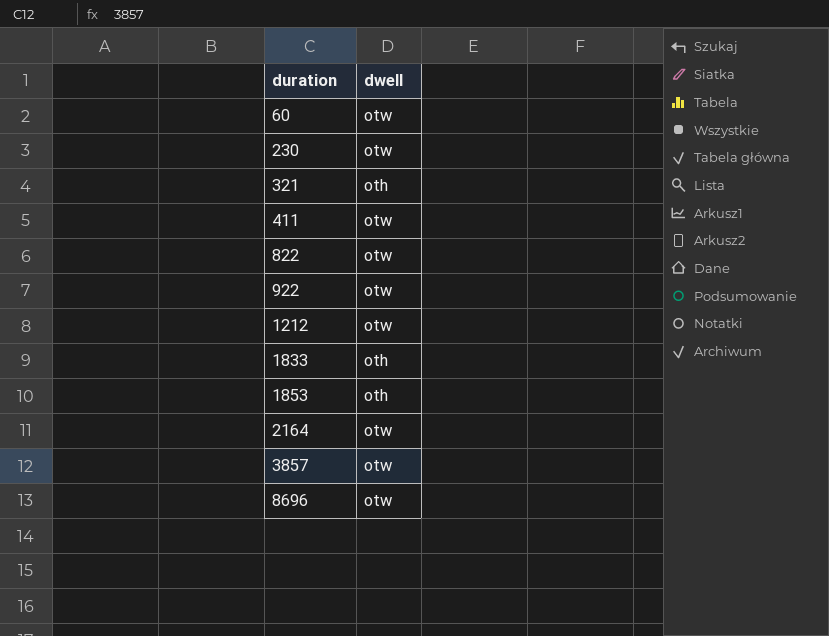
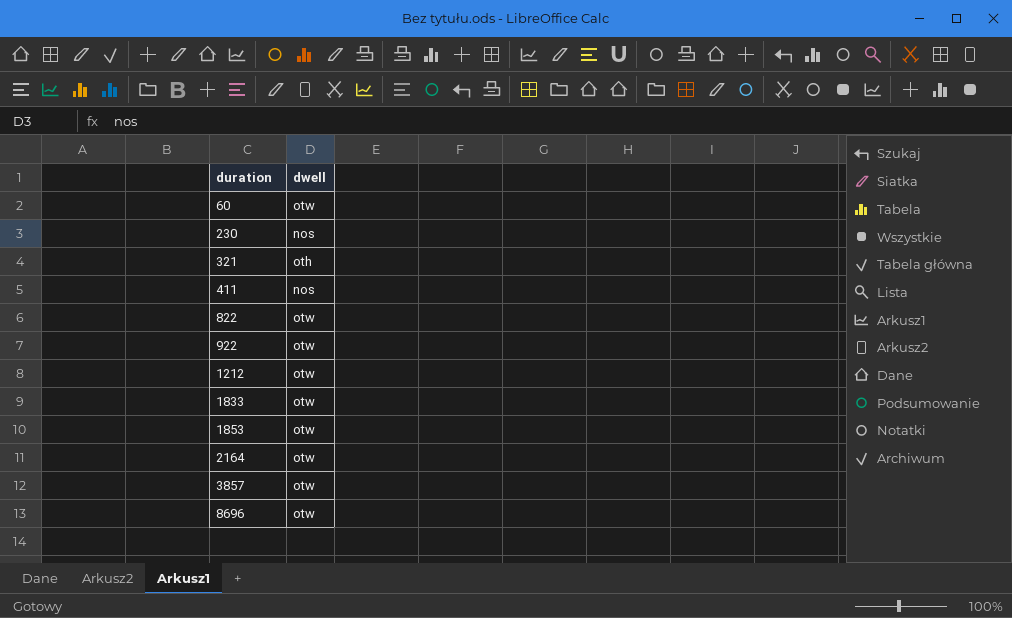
230 | dwell: otw -> nos
411 | dwell: otw -> nos
1833 | dwell: oth -> otw
1853 | dwell: oth -> otw

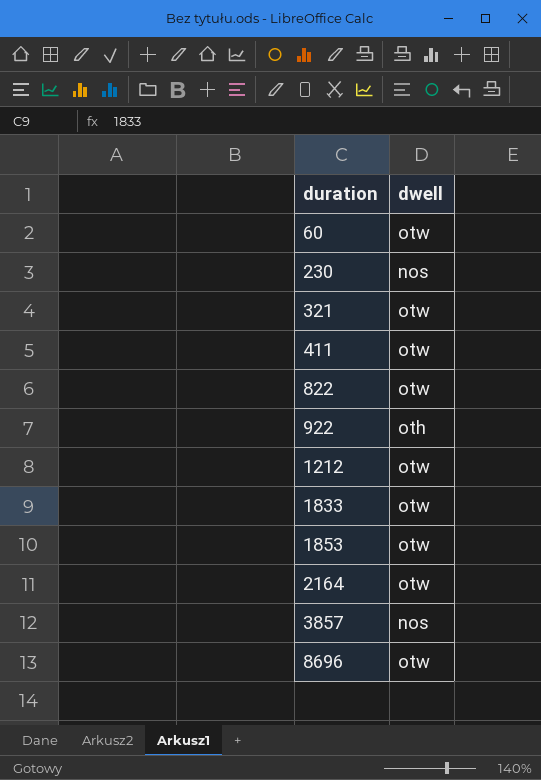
321 | dwell: oth -> otw
411 | dwell: nos -> otw
922 | dwell: otw -> oth
3857 | dwell: otw -> nos

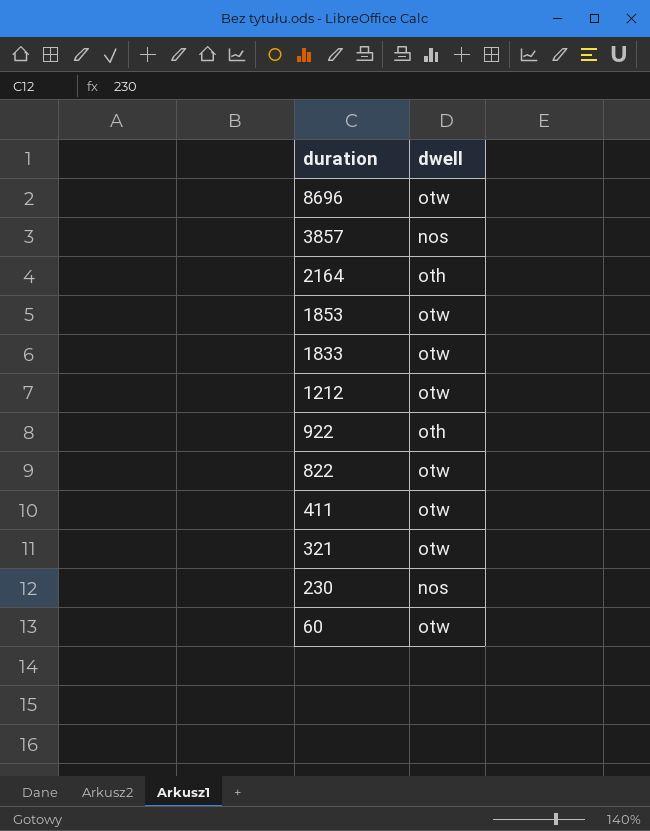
row order: duration ascending -> duration descending
2164 | dwell: otw -> oth

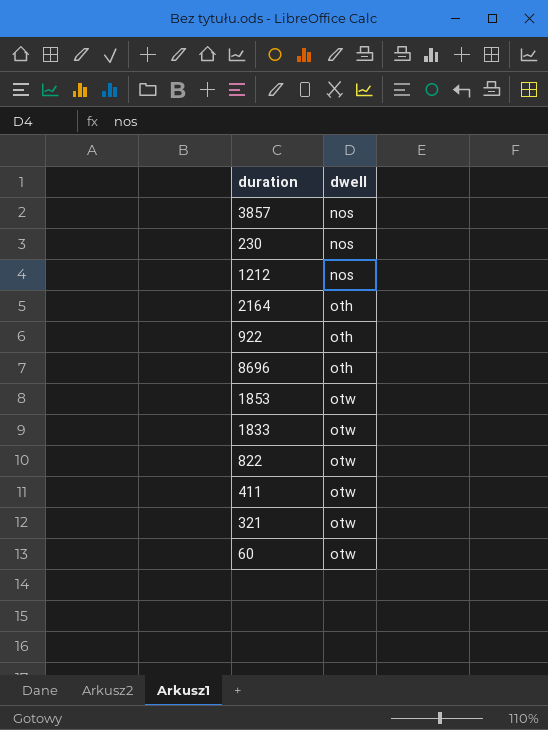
row order: duration descending -> dwell ascending
1212 | dwell: otw -> nos
8696 | dwell: otw -> oth

